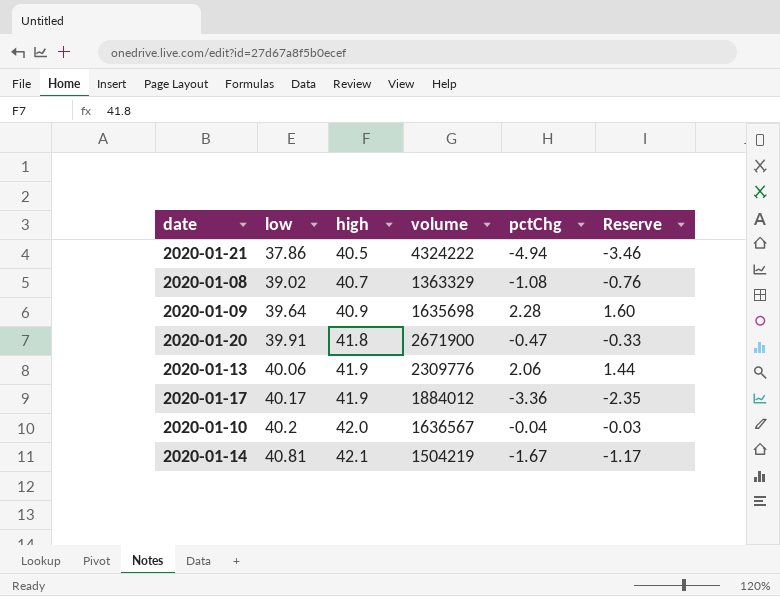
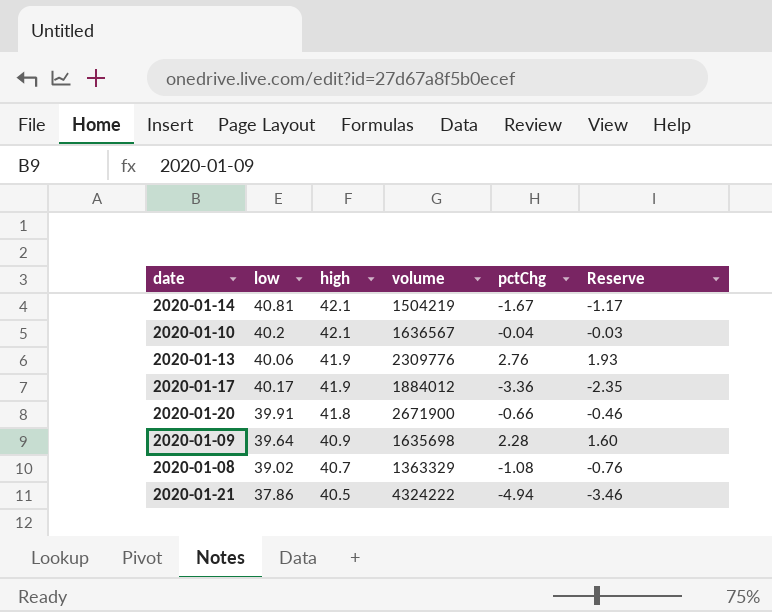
row order: low ascending -> high descending
2020-01-10 | high: 42.0 -> 42.1
2020-01-13 | pctChg: 2.06 -> 2.76
2020-01-13 | Reserve: 1.44 -> 1.93
2020-01-20 | pctChg: -0.47 -> -0.66
2020-01-20 | Reserve: -0.33 -> -0.46

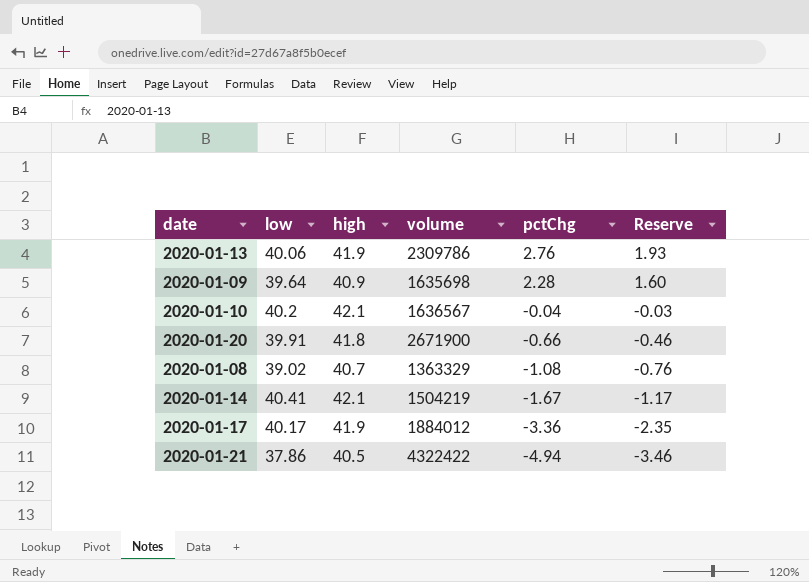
row order: high descending -> pctChg descending
2020-01-13 | volume: 2309776 -> 2309786
2020-01-14 | low: 40.81 -> 40.41
2020-01-21 | volume: 4324222 -> 4322422

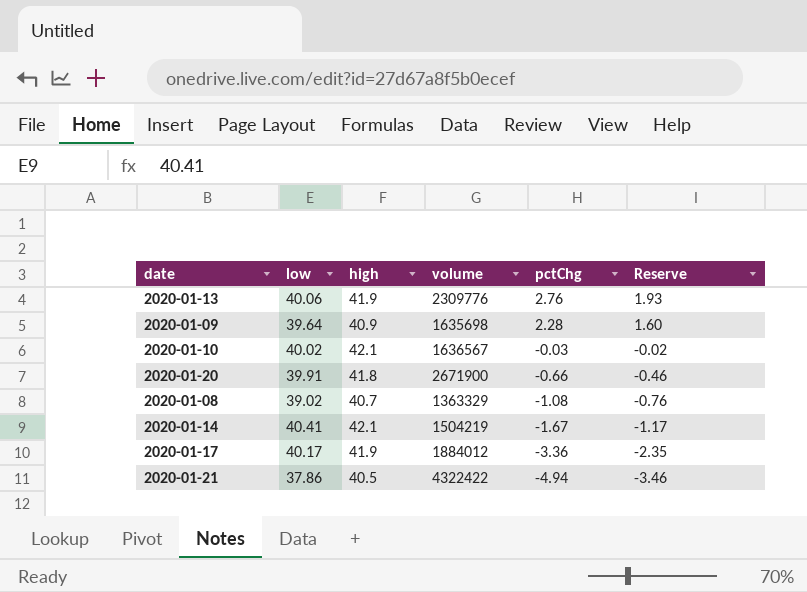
2020-01-13 | volume: 2309786 -> 2309776
2020-01-10 | low: 40.2 -> 40.02
2020-01-10 | pctChg: -0.04 -> -0.03
2020-01-10 | Reserve: -0.03 -> -0.02

